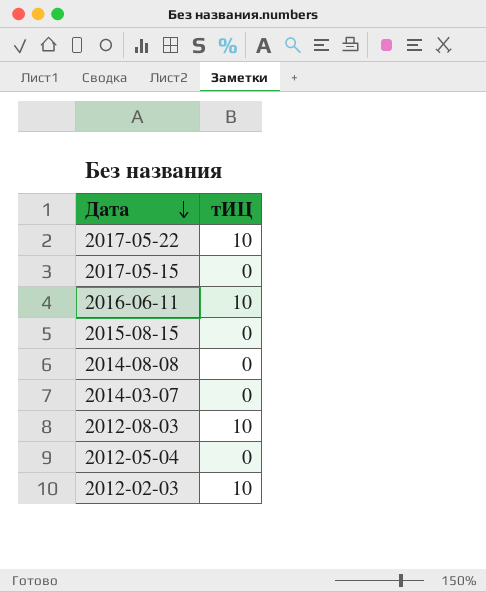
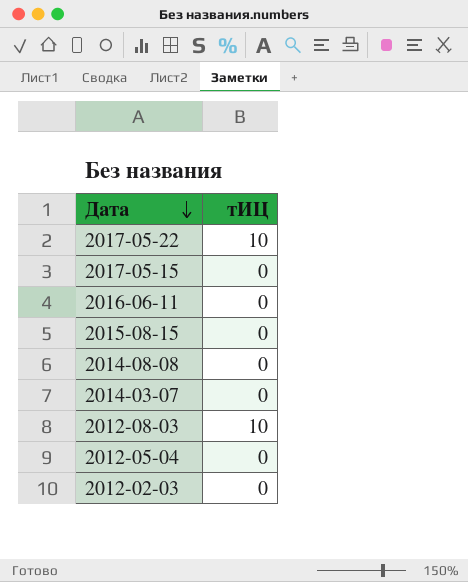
2016-06-11 | тИЦ: 10 -> 0
2012-02-03 | тИЦ: 10 -> 0

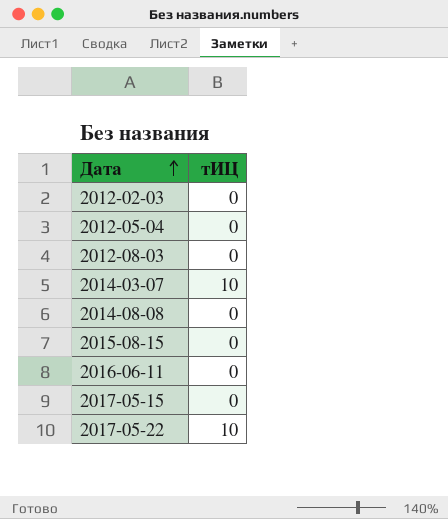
row order: Дата descending -> Дата ascending
2012-08-03 | тИЦ: 10 -> 0
2014-03-07 | тИЦ: 0 -> 10

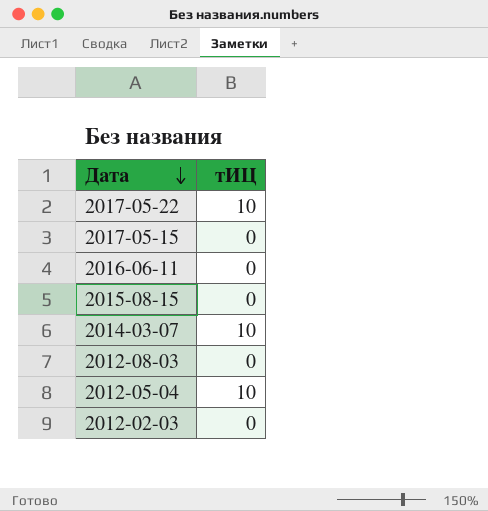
row order: Дата ascending -> Дата descending
row 2014-08-08: 0 -> none
2012-05-04 | тИЦ: 0 -> 10

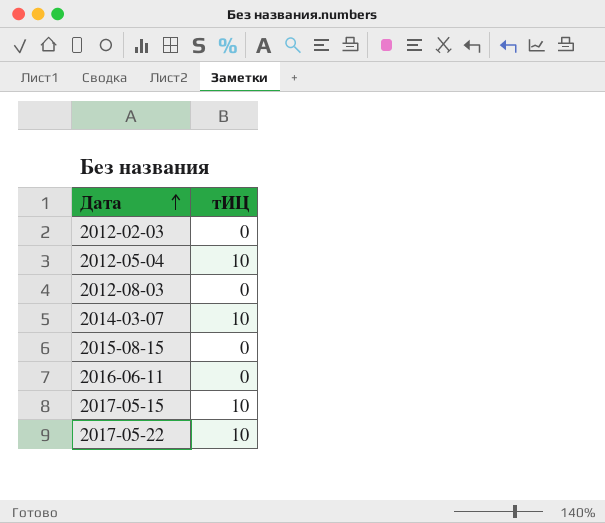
row order: Дата descending -> Дата ascending
2017-05-15 | тИЦ: 0 -> 10

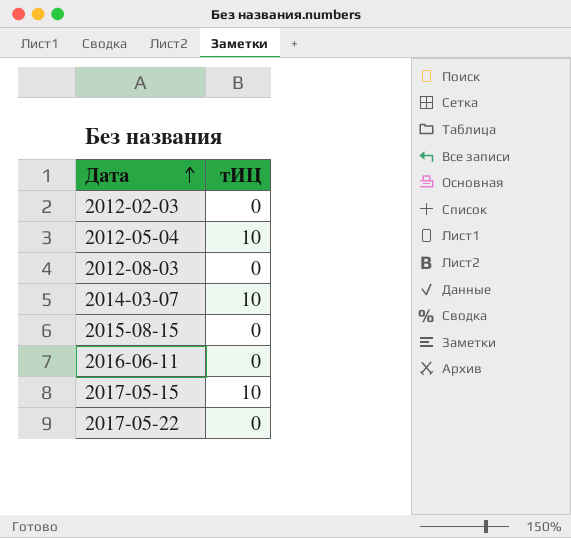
2017-05-22 | тИЦ: 10 -> 0

